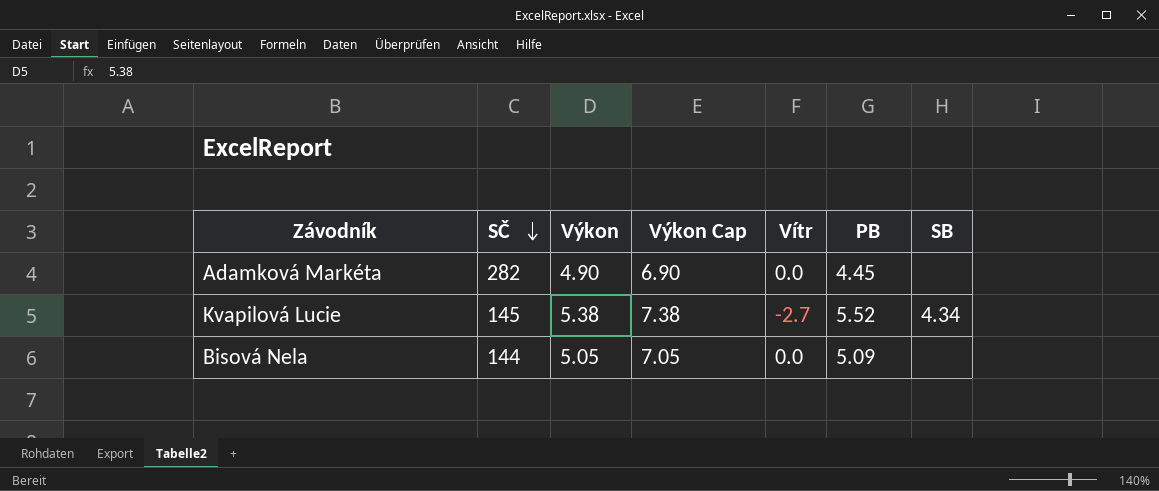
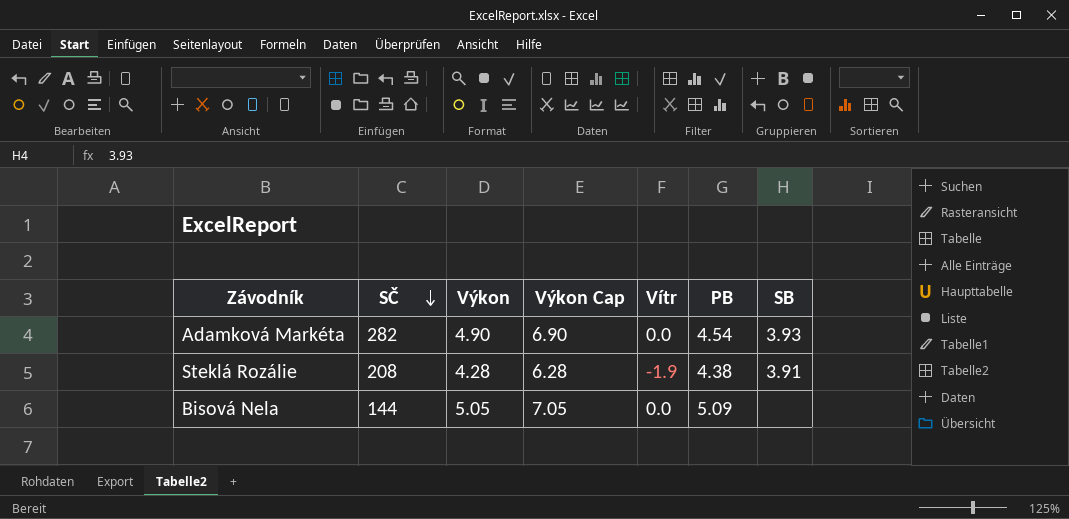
row Kvapilová Lucie: 145 | 5.38 | 7.38 | -2.7 | 5.52 | 4.34 -> none
Adamková Markéta | PB: 4.45 -> 4.54
Adamková Markéta | SB: none -> 3.93
row Steklá Rozálie: none -> 208 | 4.28 | 6.28 | -1.9 | 4.38 | 3.91

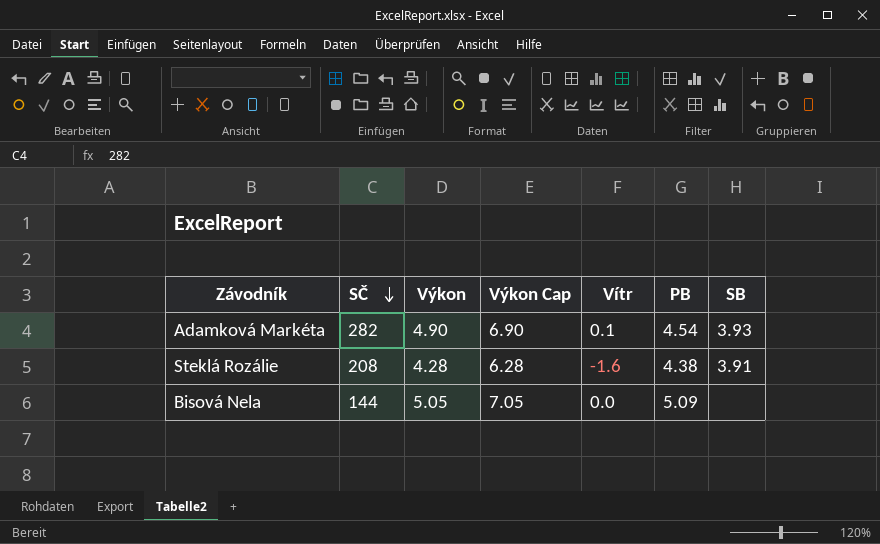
Adamková Markéta | Vítr: 0.0 -> 0.1
Steklá Rozálie | Vítr: -1.9 -> -1.6

